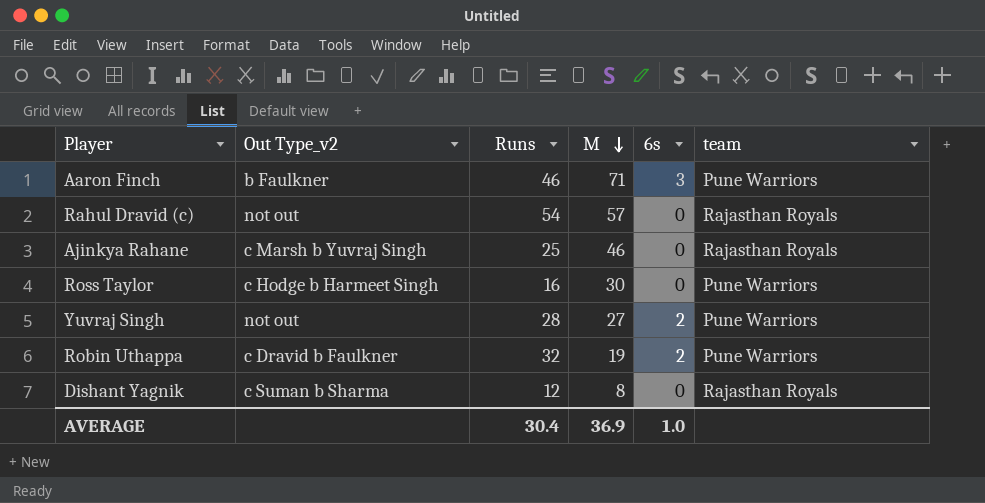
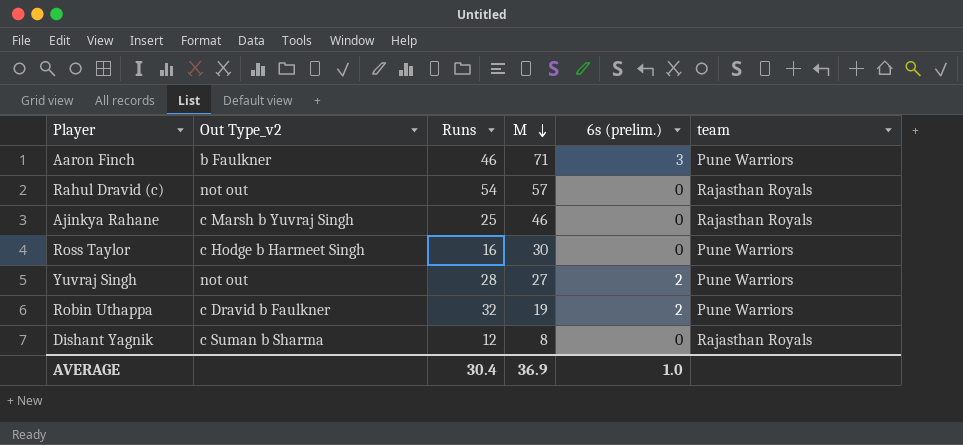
column name: 6s -> 6s (prelim.)

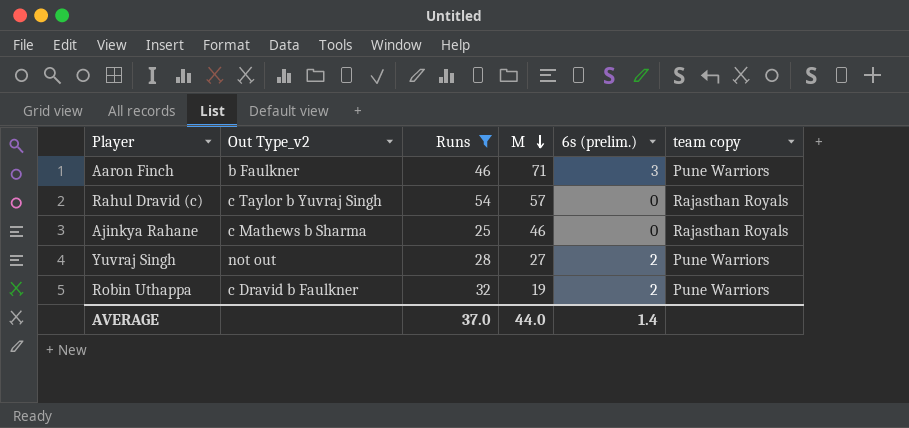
filter: none -> Runs >= 25
column name: team -> team copy
Rahul Dravid (c) | Out Type_v2: not out -> c Taylor b Yuvraj Singh
Ajinkya Rahane | Out Type_v2: c Marsh b Yuvraj Singh -> c Mathews b Sharma
AVERAGE | Runs: 30.4 -> 37.0
AVERAGE | M: 36.9 -> 44.0
AVERAGE | 6s (prelim.): 1.0 -> 1.4

